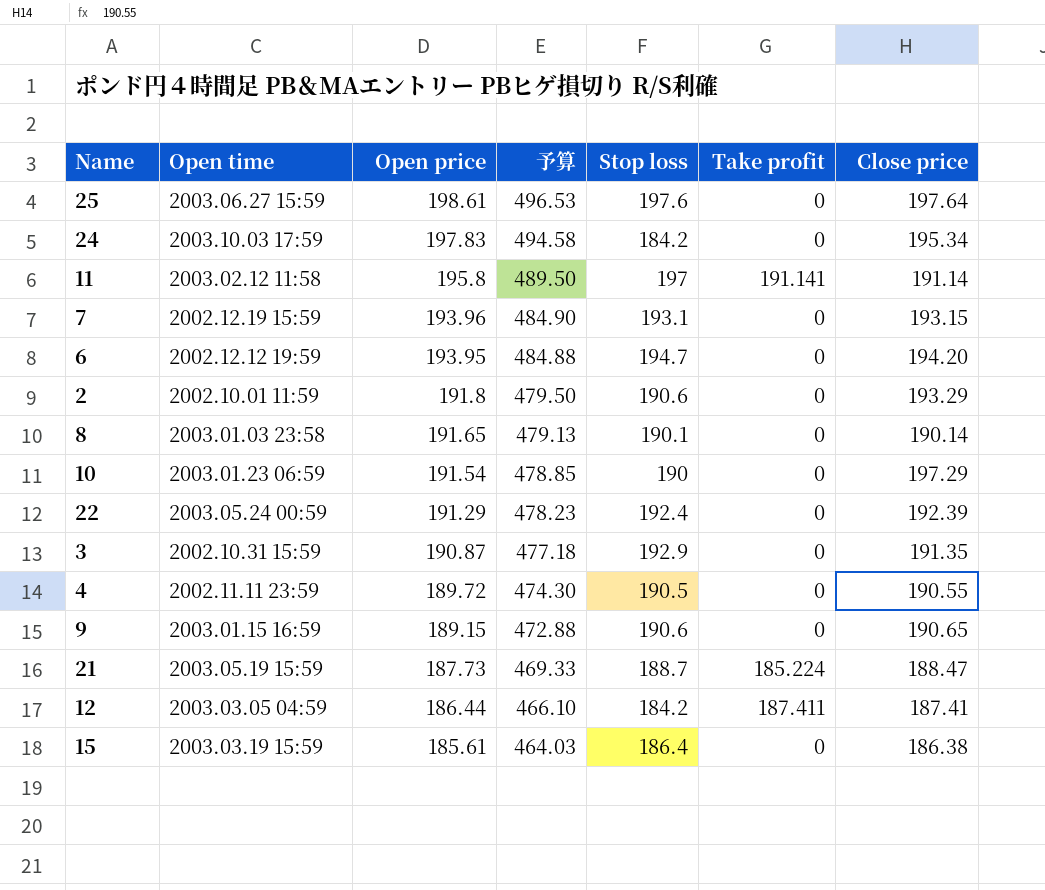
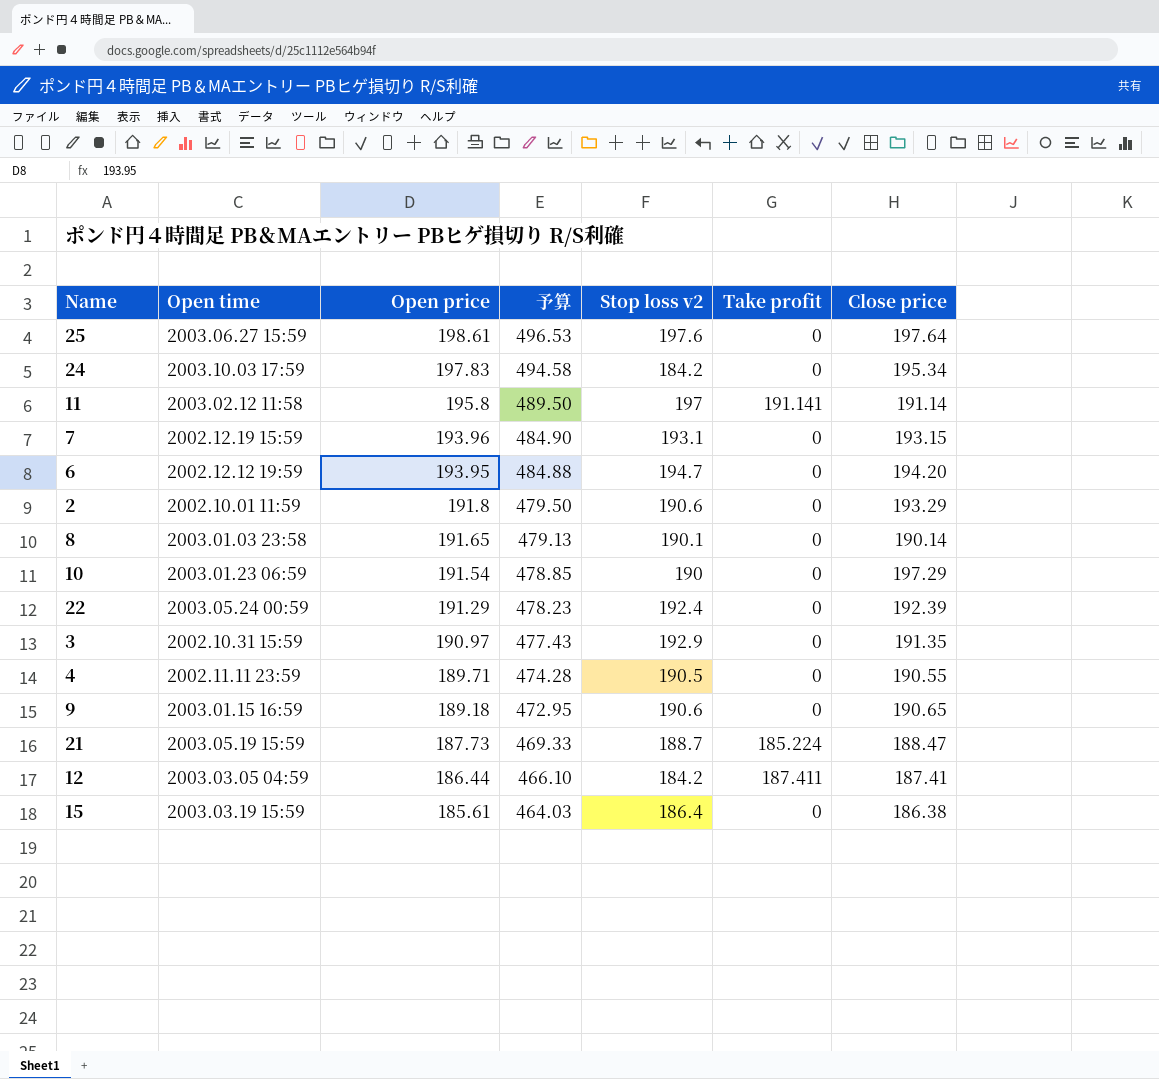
column name: Stop loss -> Stop loss v2
3 | Open price: 190.87 -> 190.97
3 | 予算: 477.18 -> 477.43
4 | Open price: 189.72 -> 189.71
4 | 予算: 474.30 -> 474.28
9 | Open price: 189.15 -> 189.18
9 | 予算: 472.88 -> 472.95

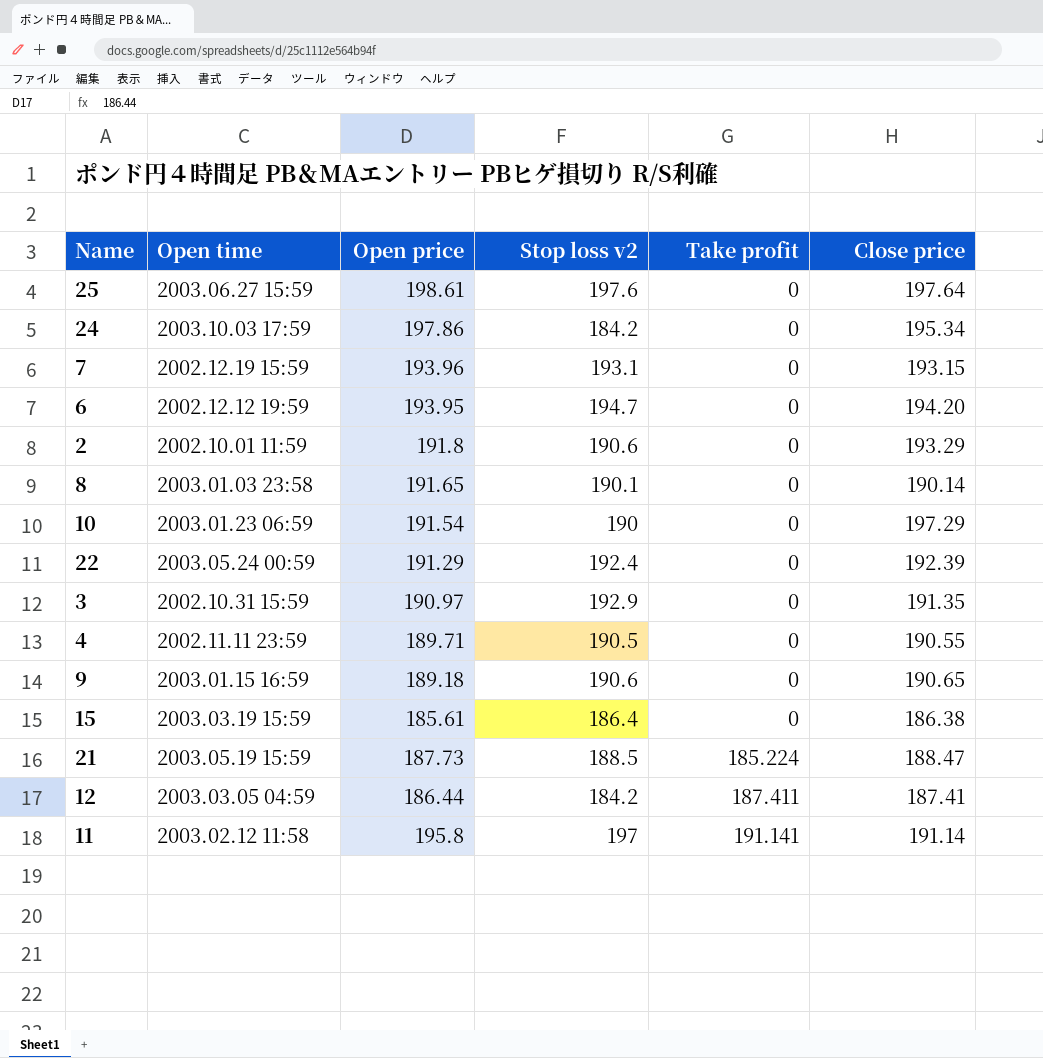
row order: Open price descending -> Take profit ascending
column 予算 | formula: [Open price] * 2.5 -> none
24 | Open price: 197.83 -> 197.86
21 | Stop loss v2: 188.7 -> 188.5

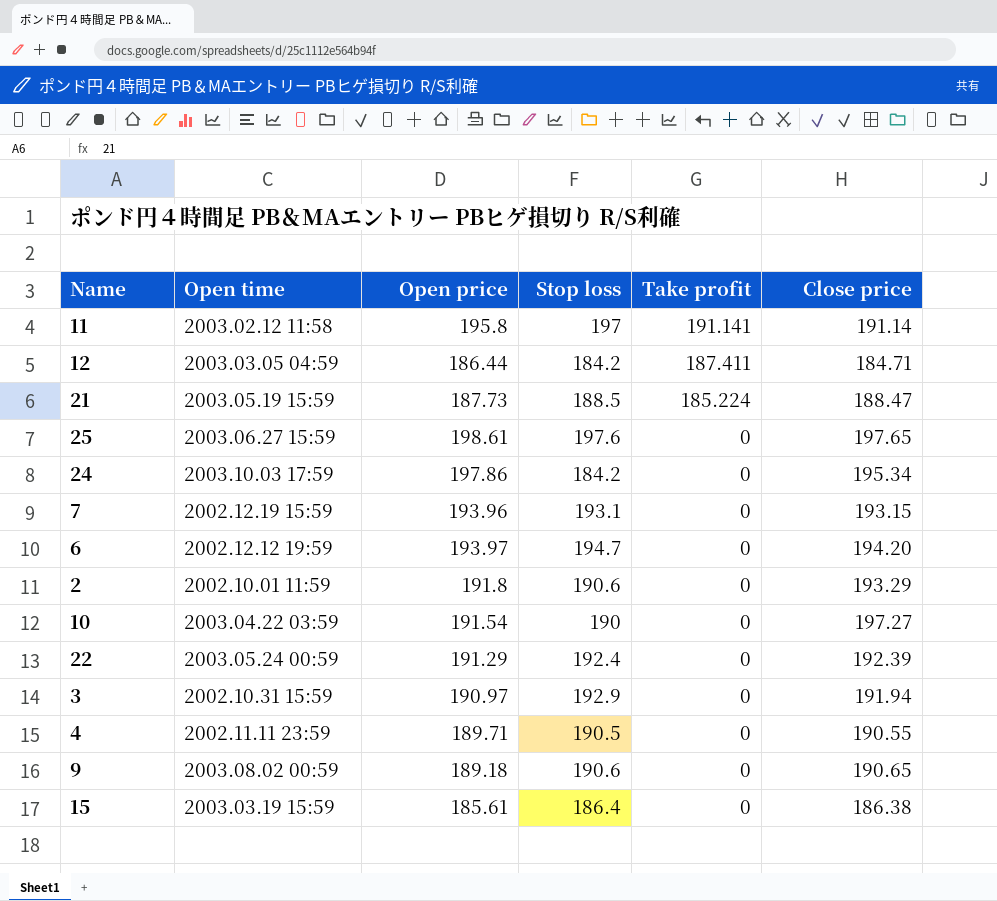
row order: Take profit ascending -> Take profit descending
column name: Stop loss v2 -> Stop loss
row 8: 2003.01.03 23:58 | 191.65 | 190.1 | 0 | 190.14 -> none
12 | Close price: 187.41 -> 184.71
25 | Close price: 197.64 -> 197.65
6 | Open price: 193.95 -> 193.97
10 | Open time: 2003.01.23 06:59 -> 2003.04.22 03:59
10 | Close price: 197.29 -> 197.27
3 | Close price: 191.35 -> 191.94
9 | Open time: 2003.01.15 16:59 -> 2003.08.02 00:59

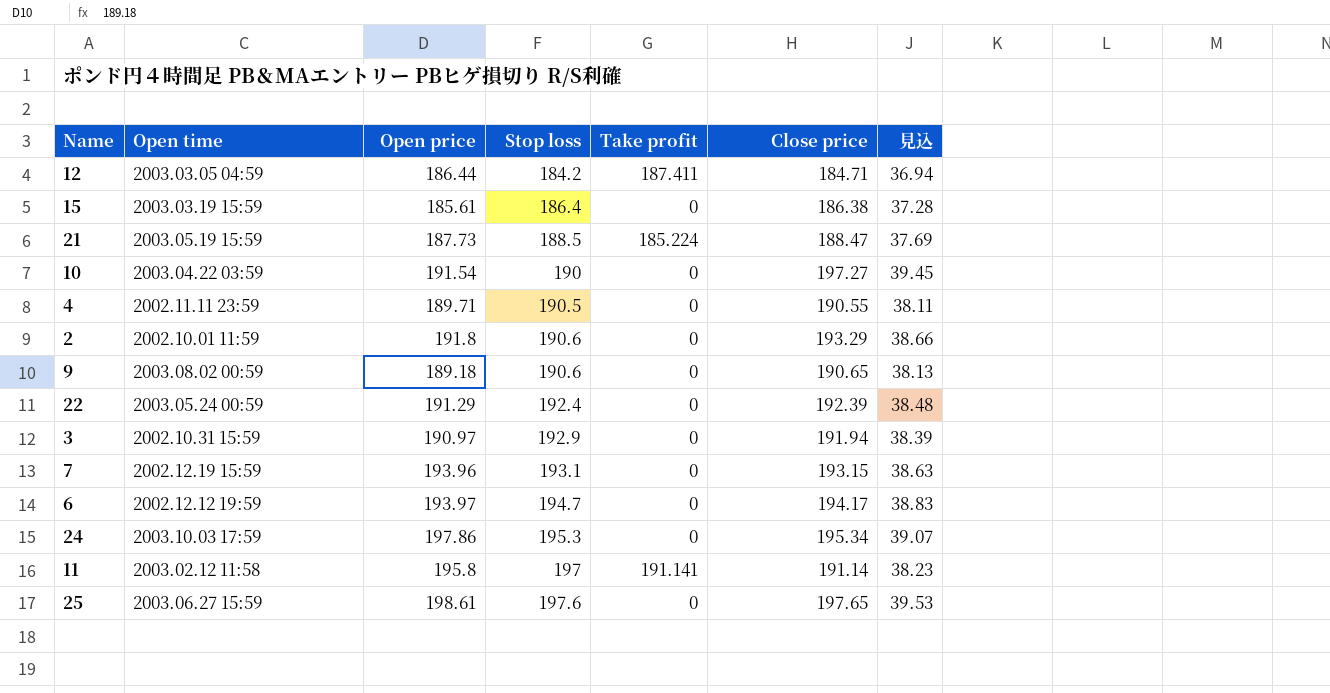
row order: Take profit descending -> Stop loss ascending
column 見込 | formula: none -> [Close price] * 0.2
6 | Close price: 194.20 -> 194.17
24 | Stop loss: 184.2 -> 195.3

